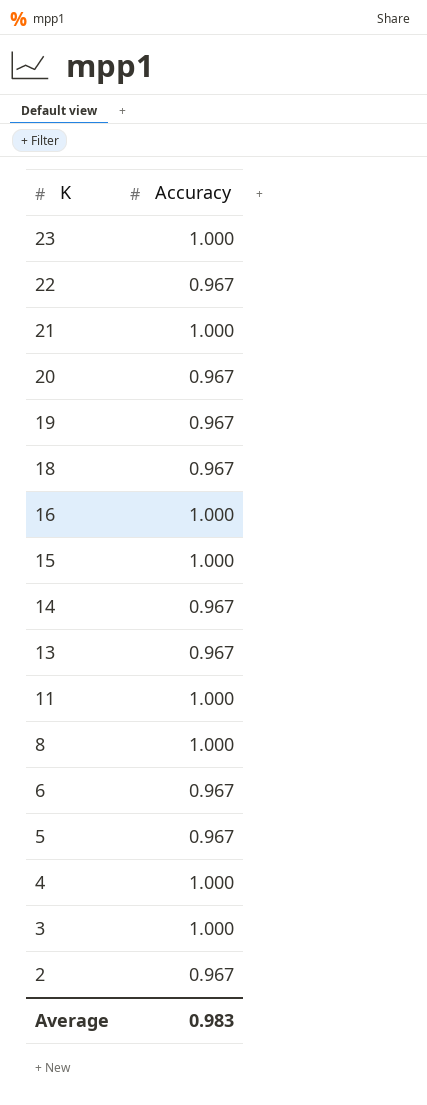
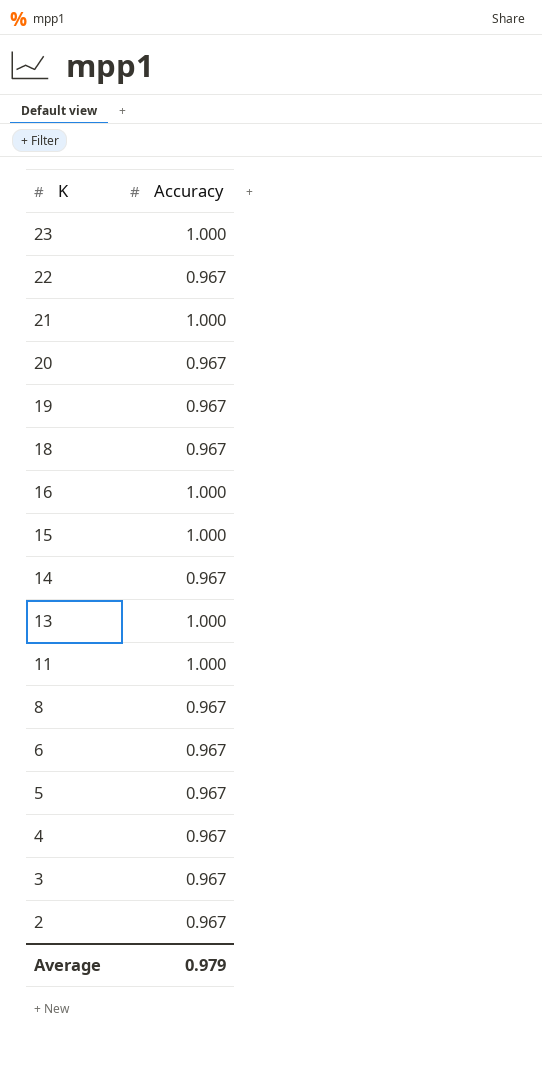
13 | Accuracy: 0.967 -> 1.000
8 | Accuracy: 1.000 -> 0.967
4 | Accuracy: 1.000 -> 0.967
3 | Accuracy: 1.000 -> 0.967
Average | Accuracy: 0.983 -> 0.979

